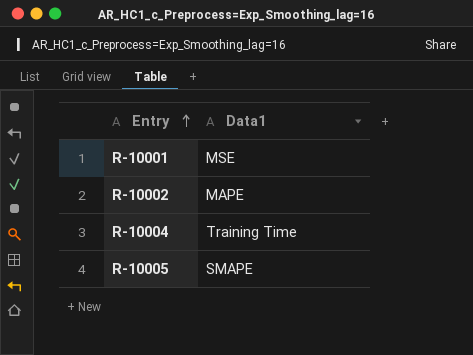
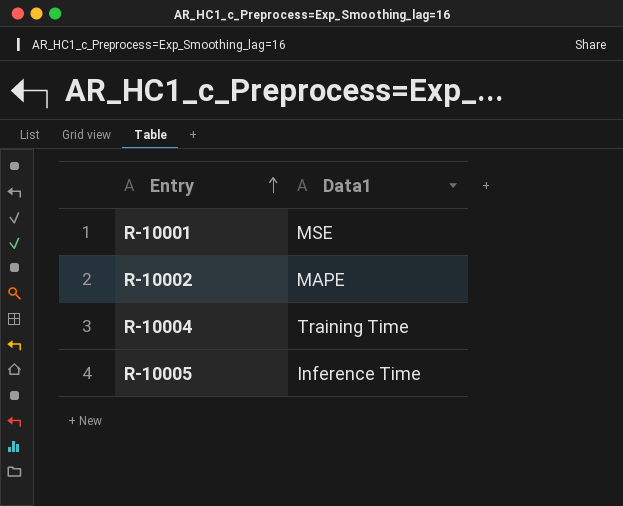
R-10005 | Data1: SMAPE -> Inference Time

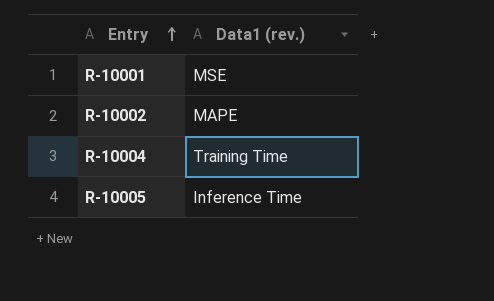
column name: Data1 -> Data1 (rev.)

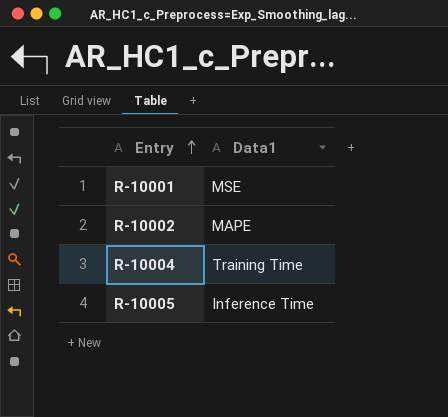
column name: Data1 (rev.) -> Data1

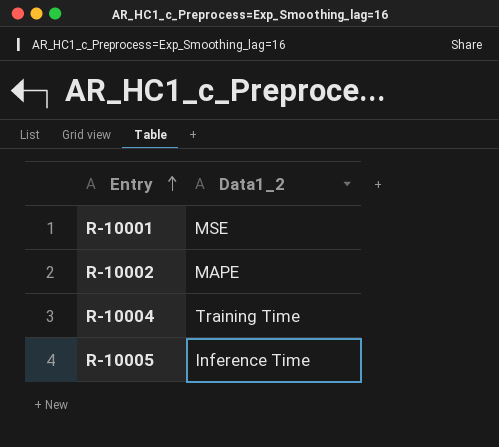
column name: Data1 -> Data1_2

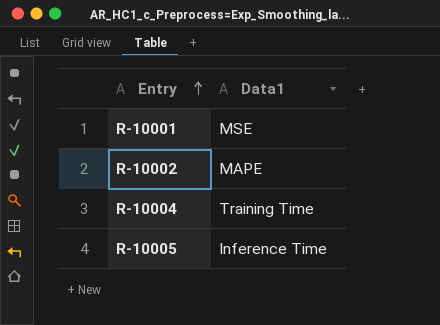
column name: Data1_2 -> Data1

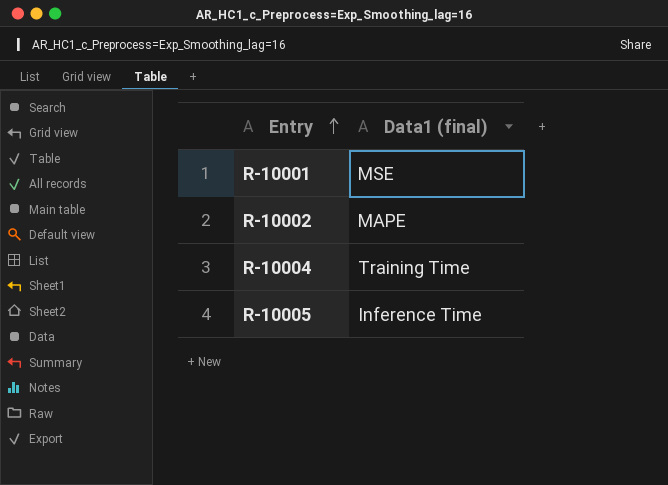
column name: Data1 -> Data1 (final)

